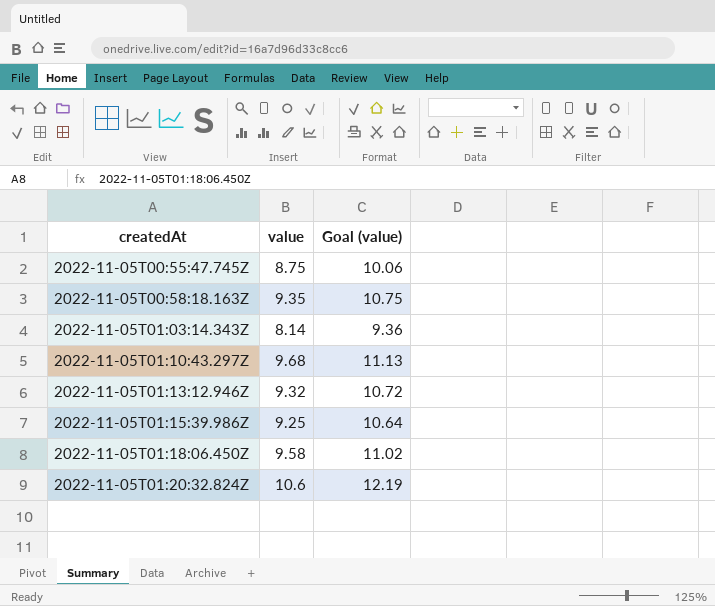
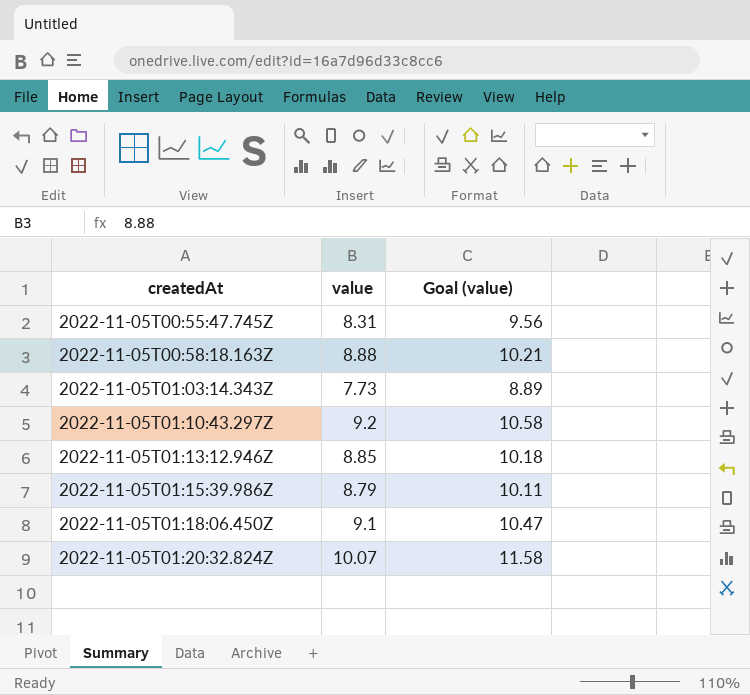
2022-11-05T00:55:47.745Z | value: 8.75 -> 8.31
2022-11-05T00:55:47.745Z | Goal (value): 10.06 -> 9.56
2022-11-05T00:58:18.163Z | value: 9.35 -> 8.88
2022-11-05T00:58:18.163Z | Goal (value): 10.75 -> 10.21
2022-11-05T01:03:14.343Z | value: 8.14 -> 7.73
2022-11-05T01:03:14.343Z | Goal (value): 9.36 -> 8.89
2022-11-05T01:10:43.297Z | value: 9.68 -> 9.2
2022-11-05T01:10:43.297Z | Goal (value): 11.13 -> 10.58
2022-11-05T01:13:12.946Z | value: 9.32 -> 8.85
2022-11-05T01:13:12.946Z | Goal (value): 10.72 -> 10.18
2022-11-05T01:15:39.986Z | value: 9.25 -> 8.79
2022-11-05T01:15:39.986Z | Goal (value): 10.64 -> 10.11
2022-11-05T01:18:06.450Z | value: 9.58 -> 9.1
2022-11-05T01:18:06.450Z | Goal (value): 11.02 -> 10.47
2022-11-05T01:20:32.824Z | value: 10.6 -> 10.07
2022-11-05T01:20:32.824Z | Goal (value): 12.19 -> 11.58

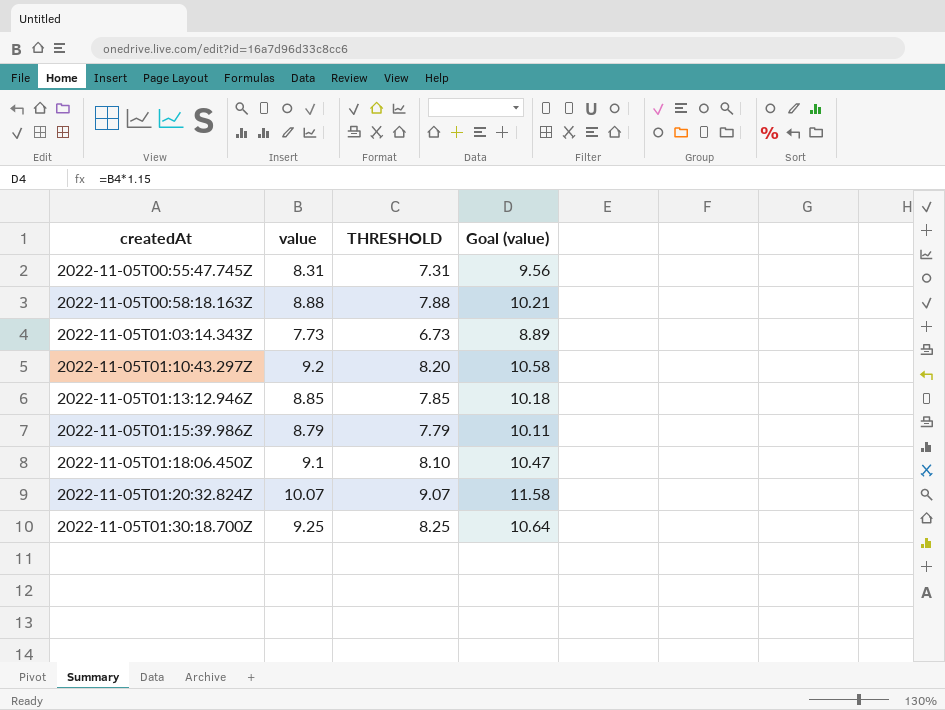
column THRESHOLD | formula: none -> [value] - 1
row 2022-11-05T01:30:18.700Z: none -> 9.25 | 8.25 | 10.64

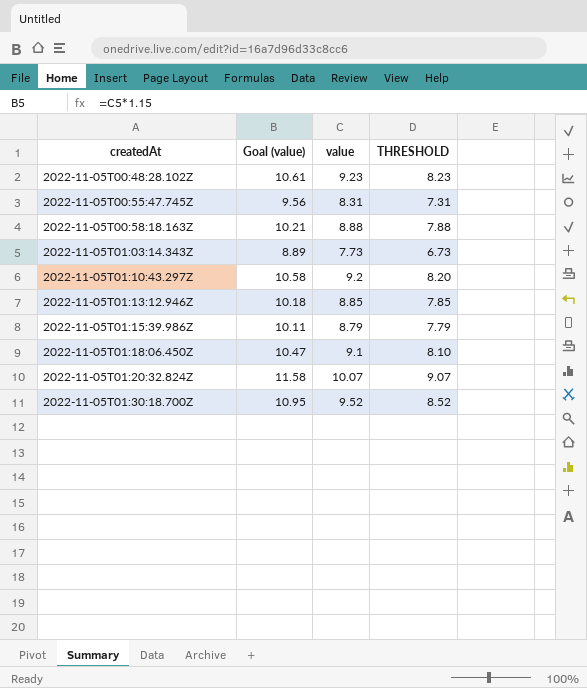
column Goal (value) | position: 4 -> 2
row 2022-11-05T00:48:28.102Z: none -> 10.61 | 9.23 | 8.23
2022-11-05T01:30:18.700Z | Goal (value): 10.64 -> 10.95
2022-11-05T01:30:18.700Z | value: 9.25 -> 9.52
2022-11-05T01:30:18.700Z | THRESHOLD: 8.25 -> 8.52

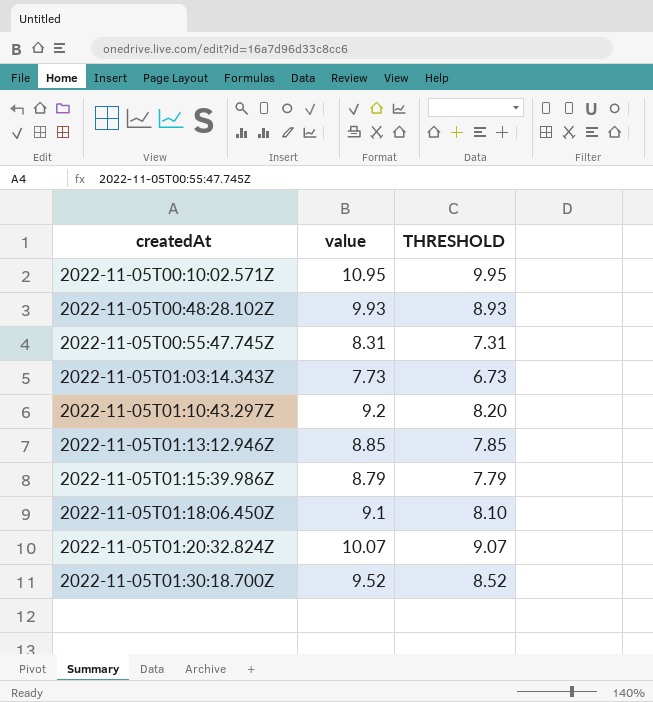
column Goal (value) | formula: [value] * 1.15 -> none
row 2022-11-05T00:58:18.163Z: 10.21 | 8.88 | 7.88 -> none
row 2022-11-05T00:10:02.571Z: none -> 10.95 | 9.95
2022-11-05T00:48:28.102Z | value: 9.23 -> 9.93
2022-11-05T00:48:28.102Z | THRESHOLD: 8.23 -> 8.93

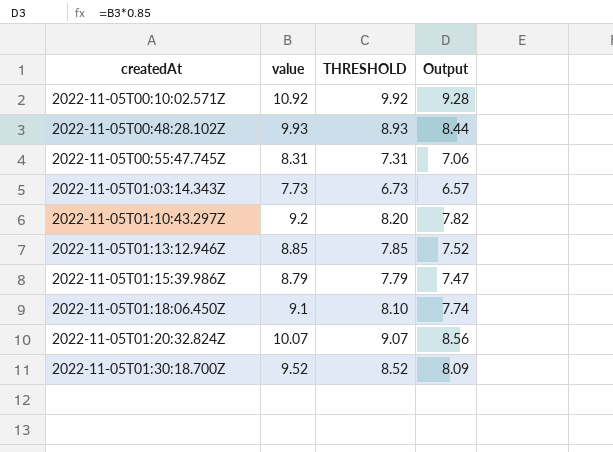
column Output | formula: none -> [value] * 0.85
2022-11-05T00:10:02.571Z | value: 10.95 -> 10.92
2022-11-05T00:10:02.571Z | THRESHOLD: 9.95 -> 9.92

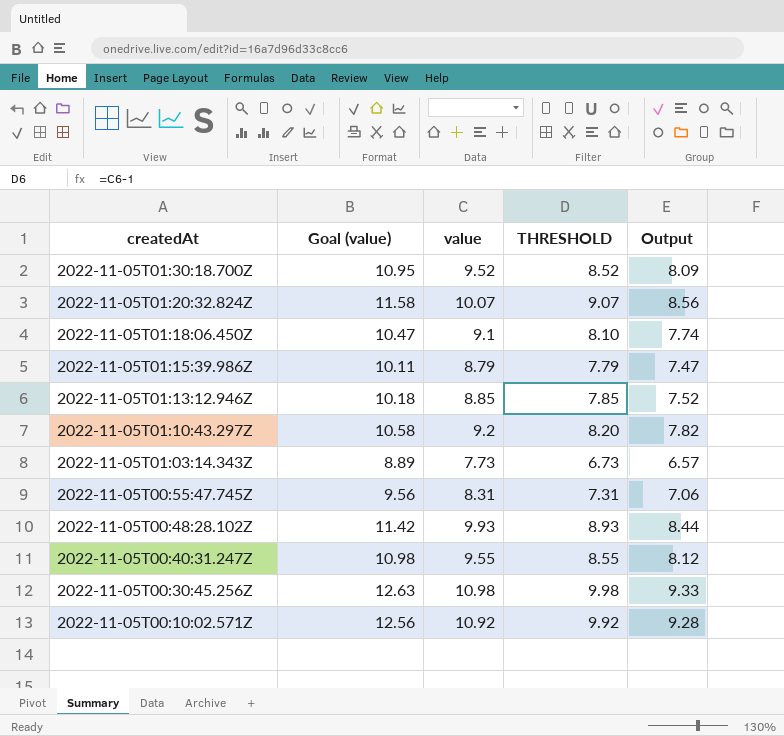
row order: createdAt ascending -> createdAt descending
column Goal (value) | formula: none -> [value] * 1.15
row 2022-11-05T00:40:31.247Z: none -> 10.98 | 9.55 | 8.55 | 8.12
row 2022-11-05T00:30:45.256Z: none -> 12.63 | 10.98 | 9.98 | 9.33

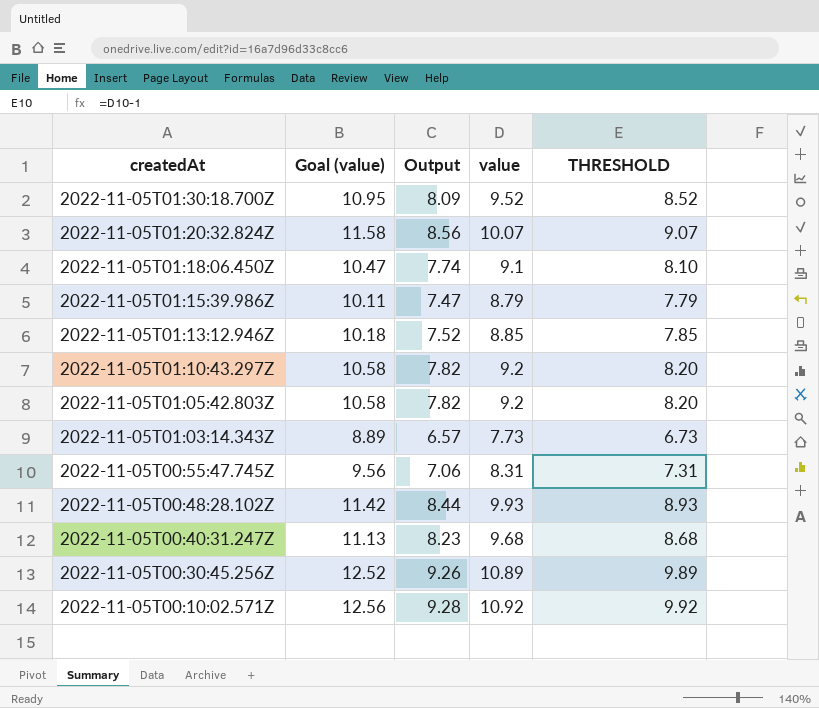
column Output | position: 5 -> 3
row 2022-11-05T01:05:42.803Z: none -> 10.58 | 7.82 | 9.2 | 8.20
2022-11-05T00:40:31.247Z | Goal (value): 10.98 -> 11.13
2022-11-05T00:40:31.247Z | Output: 8.12 -> 8.23
2022-11-05T00:40:31.247Z | value: 9.55 -> 9.68
2022-11-05T00:40:31.247Z | THRESHOLD: 8.55 -> 8.68
2022-11-05T00:30:45.256Z | Goal (value): 12.63 -> 12.52
2022-11-05T00:30:45.256Z | Output: 9.33 -> 9.26
2022-11-05T00:30:45.256Z | value: 10.98 -> 10.89
2022-11-05T00:30:45.256Z | THRESHOLD: 9.98 -> 9.89

